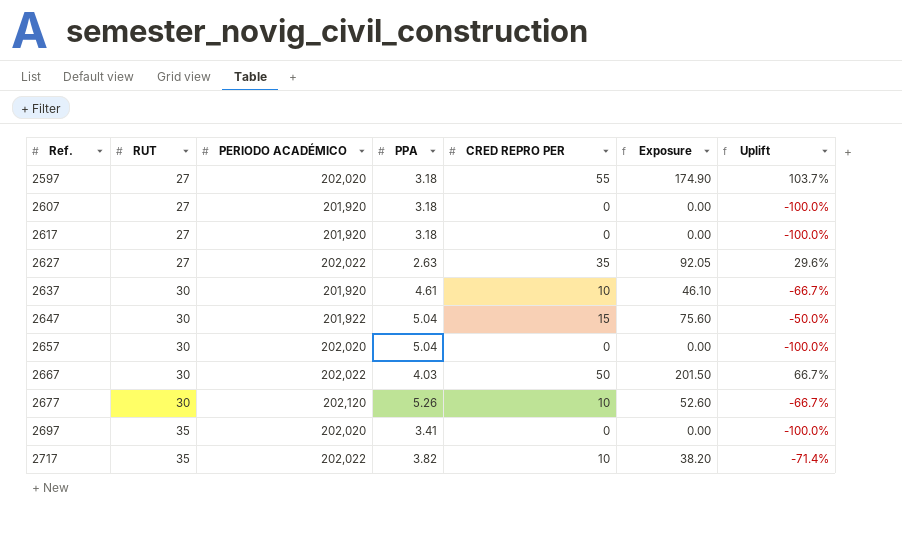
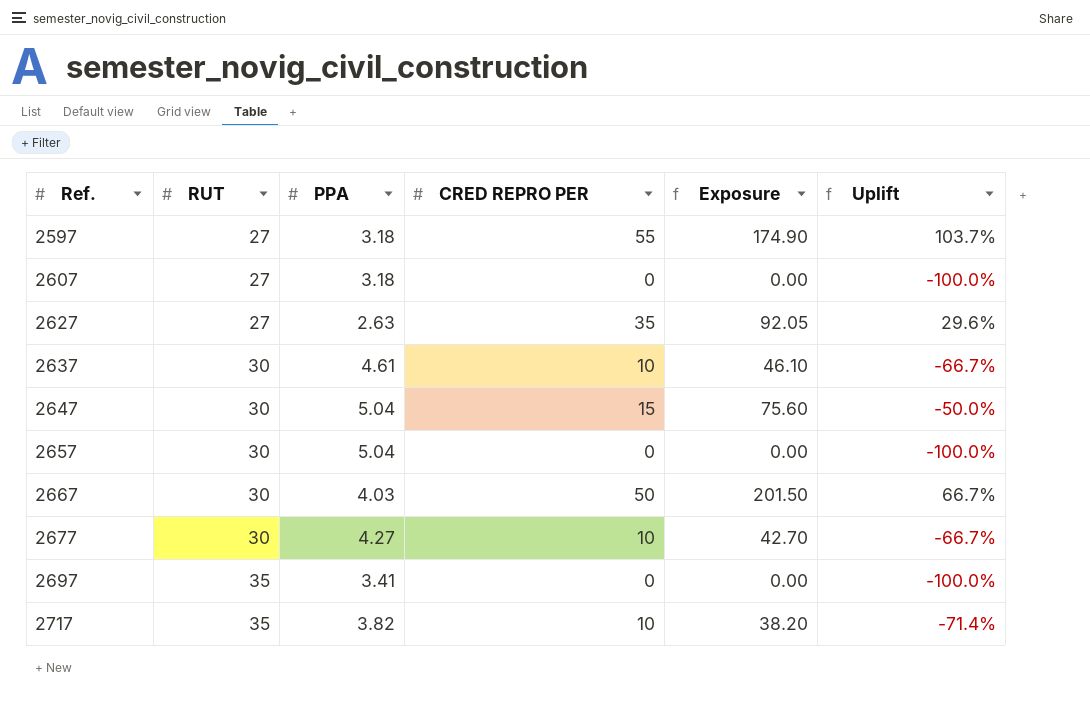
column PERIODO ACADÉMICO | position: 3 -> none
row 2617: 27 | 201,920 | 3.18 | 0 | 0.00 | -100.0% -> none
2677 | PPA: 5.26 -> 4.27
2677 | Exposure: 52.60 -> 42.70

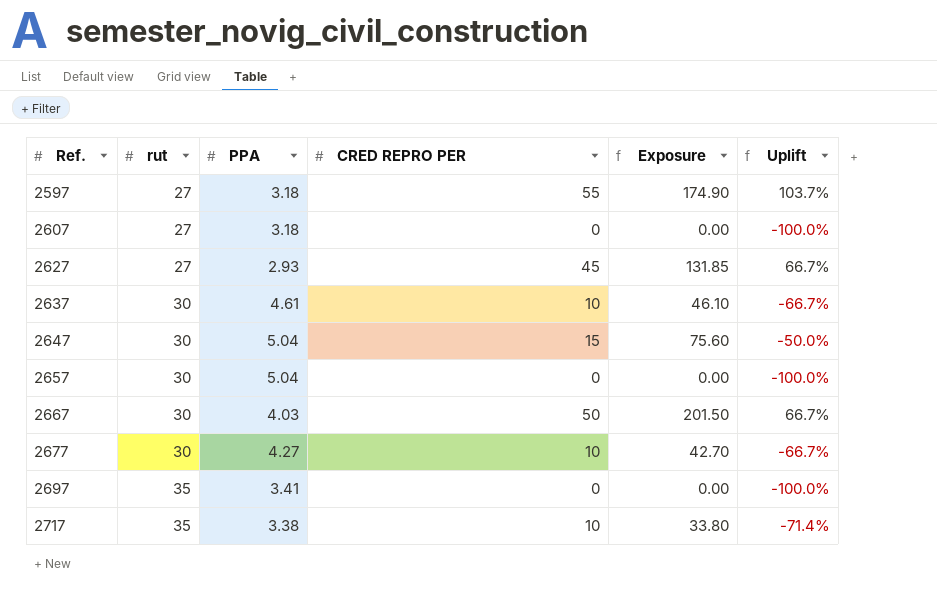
column name: RUT -> rut
2627 | PPA: 2.63 -> 2.93
2627 | CRED REPRO PER: 35 -> 45
2627 | Exposure: 92.05 -> 131.85
2627 | Uplift: 29.6% -> 66.7%
2717 | PPA: 3.82 -> 3.38
2717 | Exposure: 38.20 -> 33.80

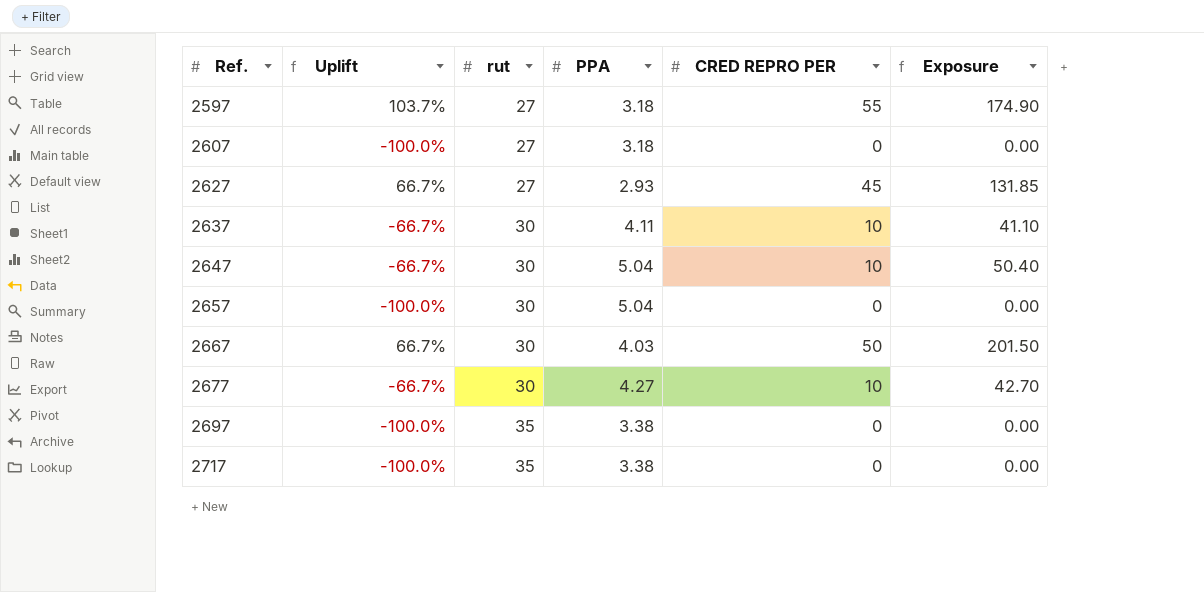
column Uplift | position: 6 -> 2
2637 | PPA: 4.61 -> 4.11
2637 | Exposure: 46.10 -> 41.10
2647 | Uplift: -50.0% -> -66.7%
2647 | CRED REPRO PER: 15 -> 10
2647 | Exposure: 75.60 -> 50.40
2697 | PPA: 3.41 -> 3.38
2717 | Uplift: -71.4% -> -100.0%
2717 | CRED REPRO PER: 10 -> 0
2717 | Exposure: 33.80 -> 0.00

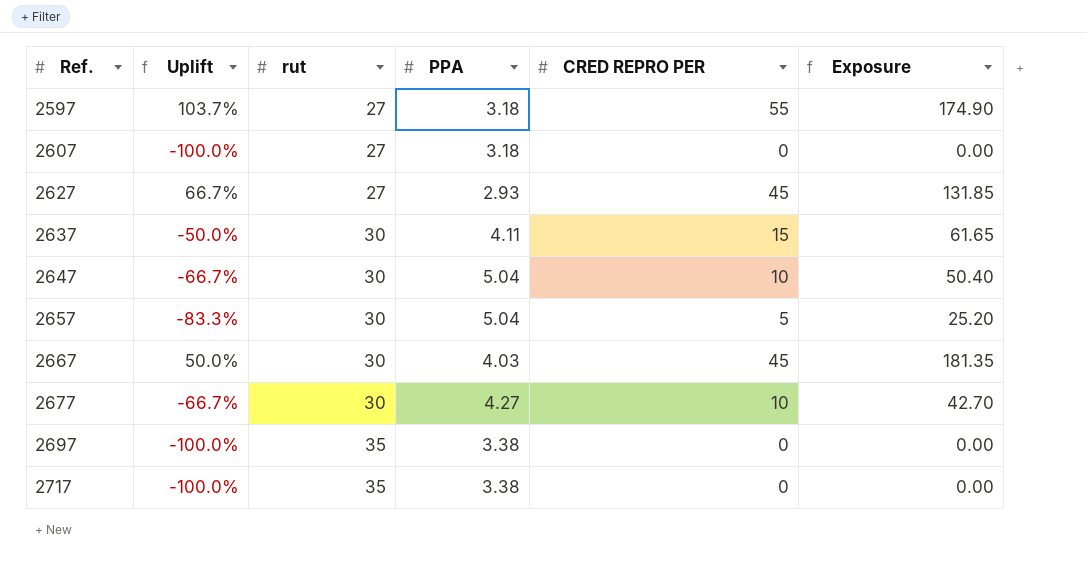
2637 | Uplift: -66.7% -> -50.0%
2637 | CRED REPRO PER: 10 -> 15
2637 | Exposure: 41.10 -> 61.65
2657 | Uplift: -100.0% -> -83.3%
2657 | CRED REPRO PER: 0 -> 5
2657 | Exposure: 0.00 -> 25.20
2667 | Uplift: 66.7% -> 50.0%
2667 | CRED REPRO PER: 50 -> 45
2667 | Exposure: 201.50 -> 181.35

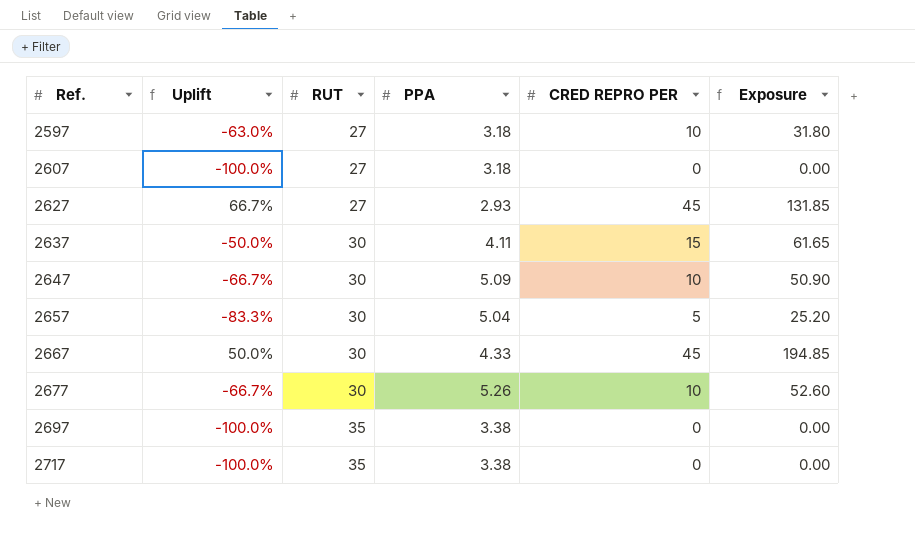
column name: rut -> RUT
2597 | Uplift: 103.7% -> -63.0%
2597 | CRED REPRO PER: 55 -> 10
2597 | Exposure: 174.90 -> 31.80
2647 | PPA: 5.04 -> 5.09
2647 | Exposure: 50.40 -> 50.90
2667 | PPA: 4.03 -> 4.33
2667 | Exposure: 181.35 -> 194.85
2677 | PPA: 4.27 -> 5.26
2677 | Exposure: 42.70 -> 52.60

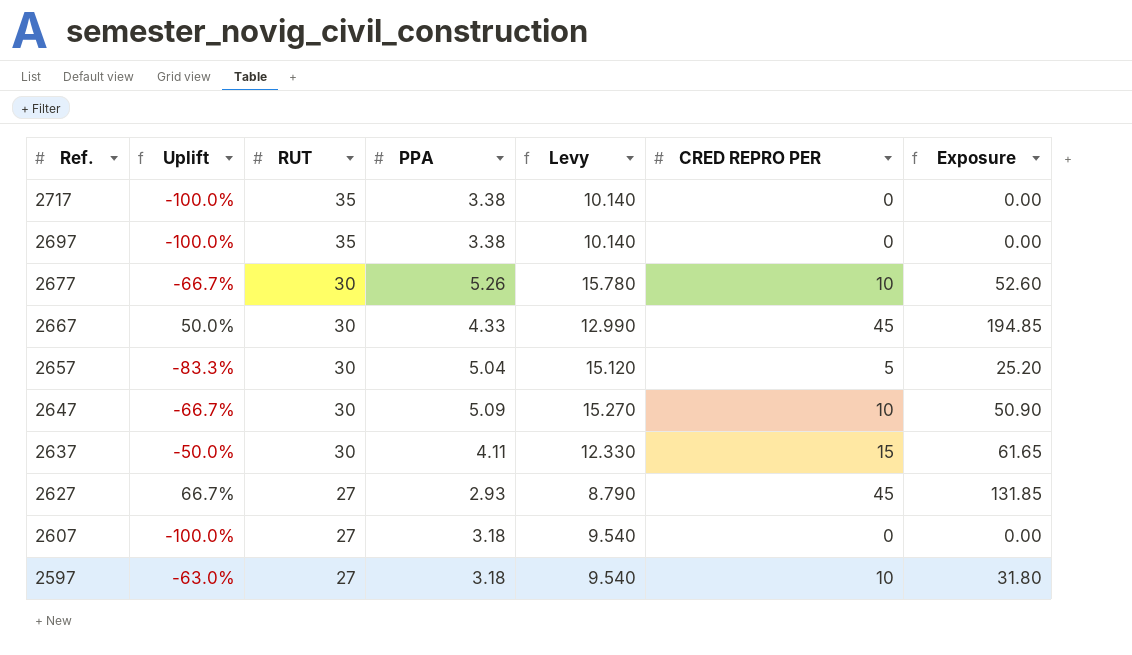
row order: Ref. ascending -> Ref. descending
column Levy | formula: none -> [PPA] * 3

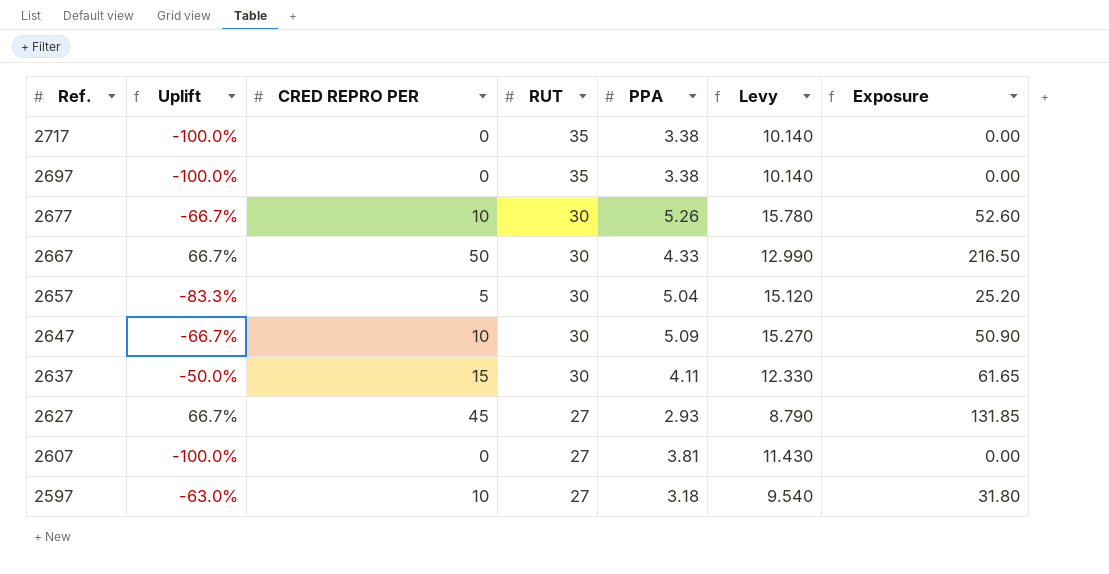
column CRED REPRO PER | position: 6 -> 3
2667 | Uplift: 50.0% -> 66.7%
2667 | CRED REPRO PER: 45 -> 50
2667 | Exposure: 194.85 -> 216.50
2607 | PPA: 3.18 -> 3.81
2607 | Levy: 9.540 -> 11.430

